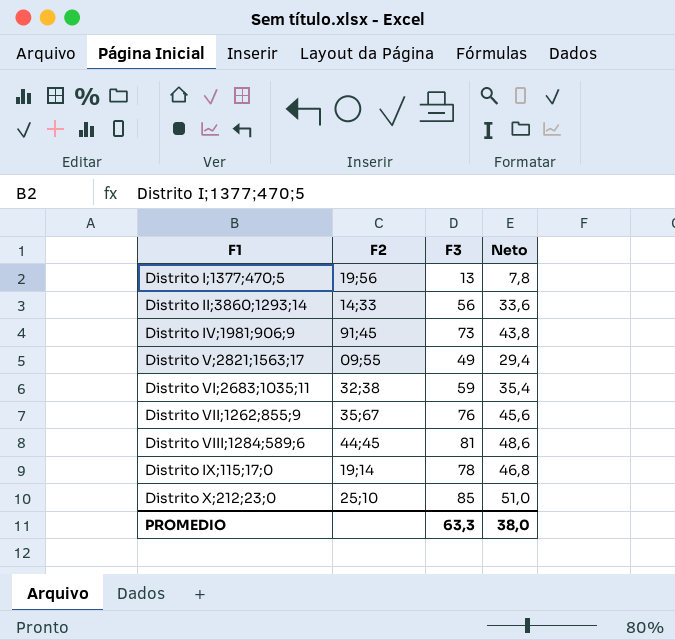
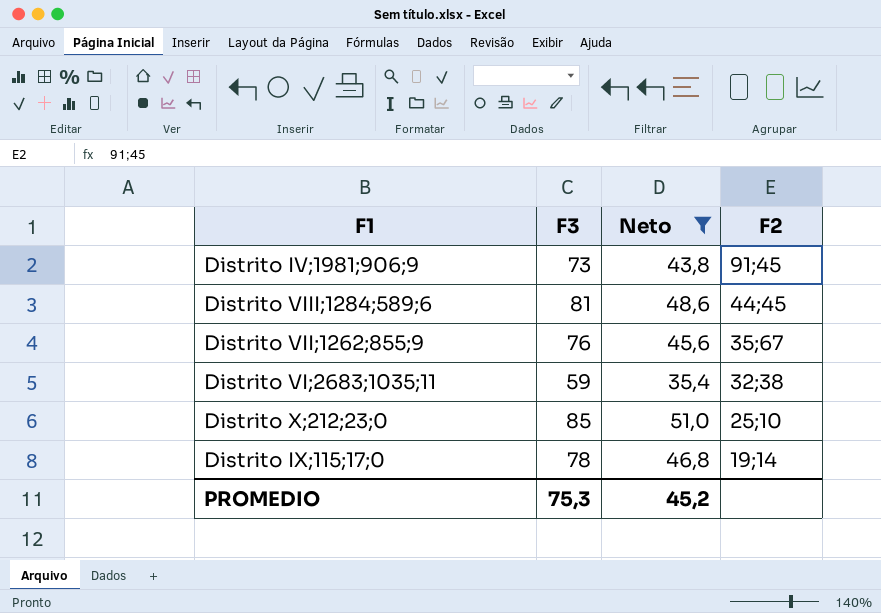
filter: none -> Neto >= 35,4
row order: none -> F2 descending
column F2 | position: 2 -> 4
PROMEDIO | F3: 63,3 -> 75,3
PROMEDIO | Neto: 38,0 -> 45,2

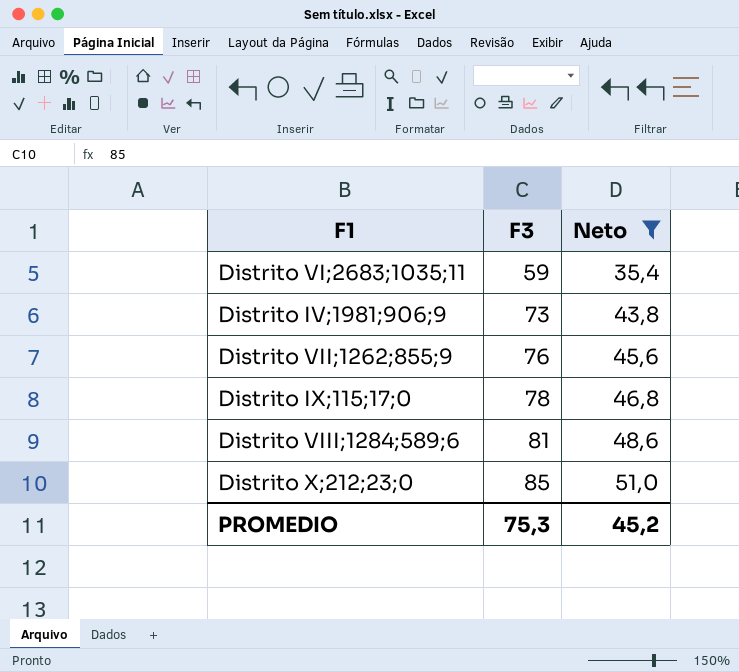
row order: F2 descending -> F3 ascending
column F2 | position: 4 -> none

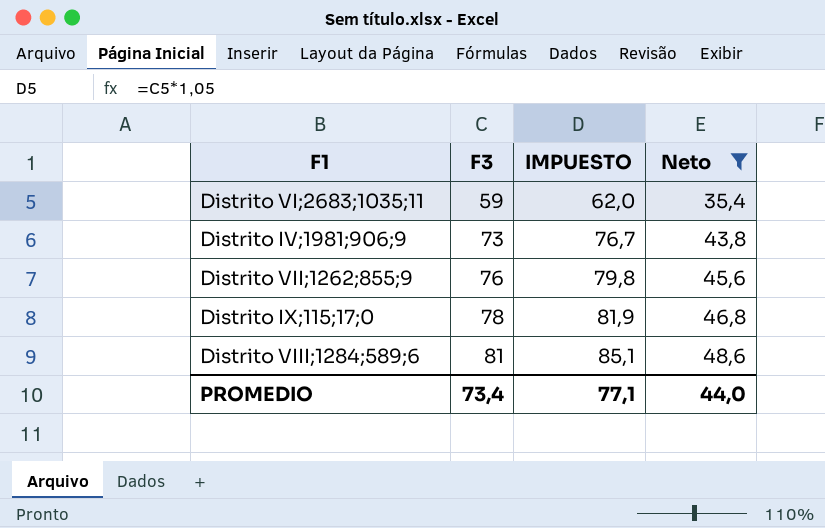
column IMPUESTO | formula: none -> [F3] * 1,05
row Distrito X;212;23;0: 85 | 51,0 -> none
PROMEDIO | F3: 75,3 -> 73,4
PROMEDIO | Neto: 45,2 -> 44,0

